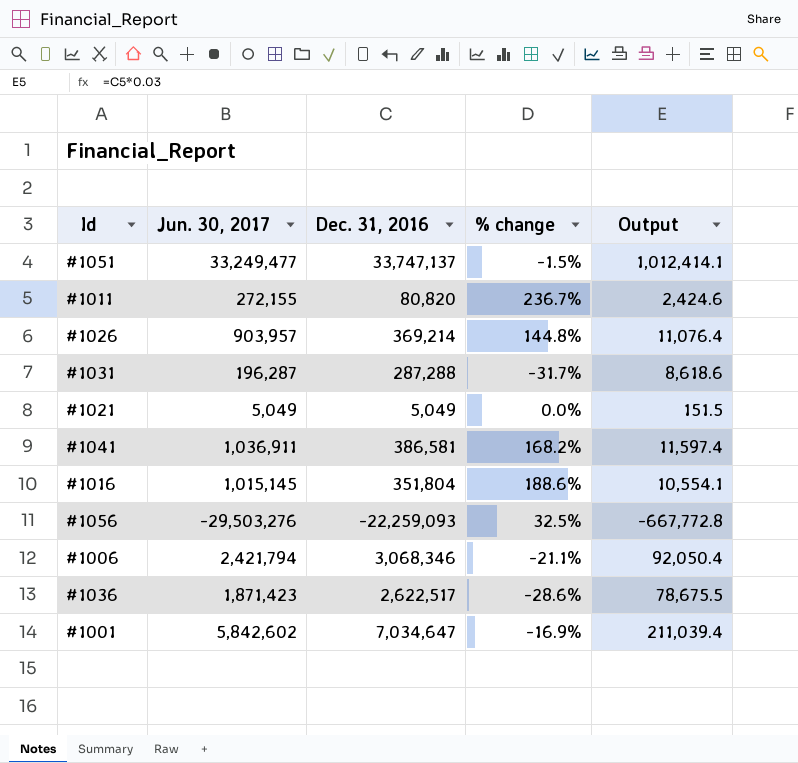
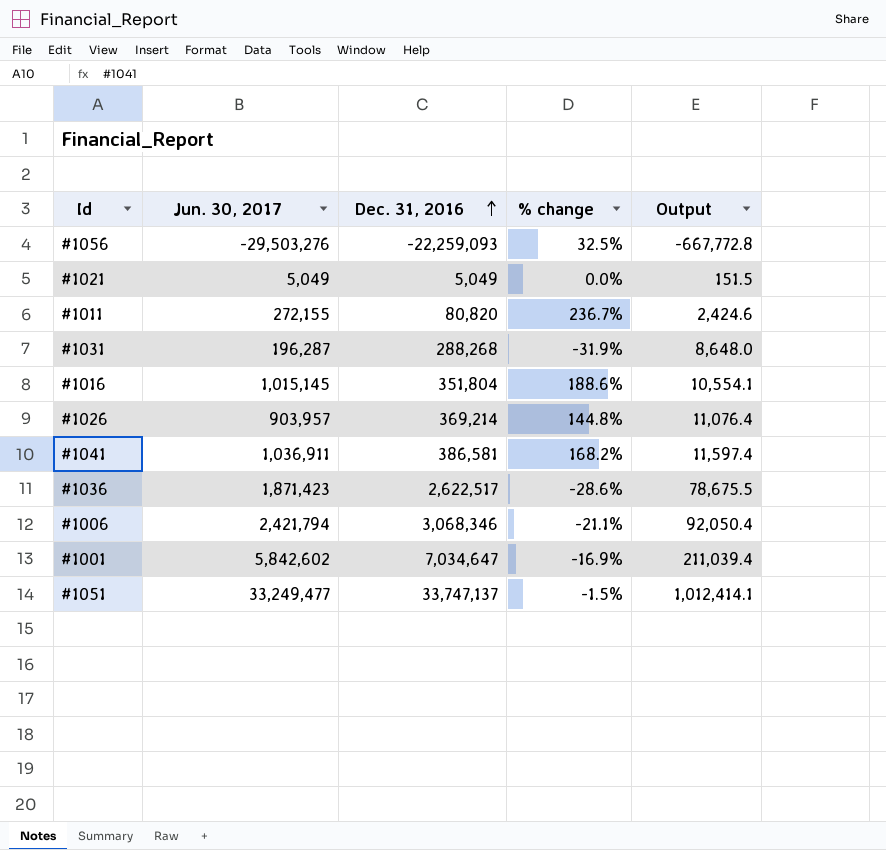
row order: none -> Dec. 31, 2016 ascending
#1031 | Dec. 31, 2016: 287,288 -> 288,268
#1031 | % change: -31.7% -> -31.9%
#1031 | Output: 8,618.6 -> 8,648.0

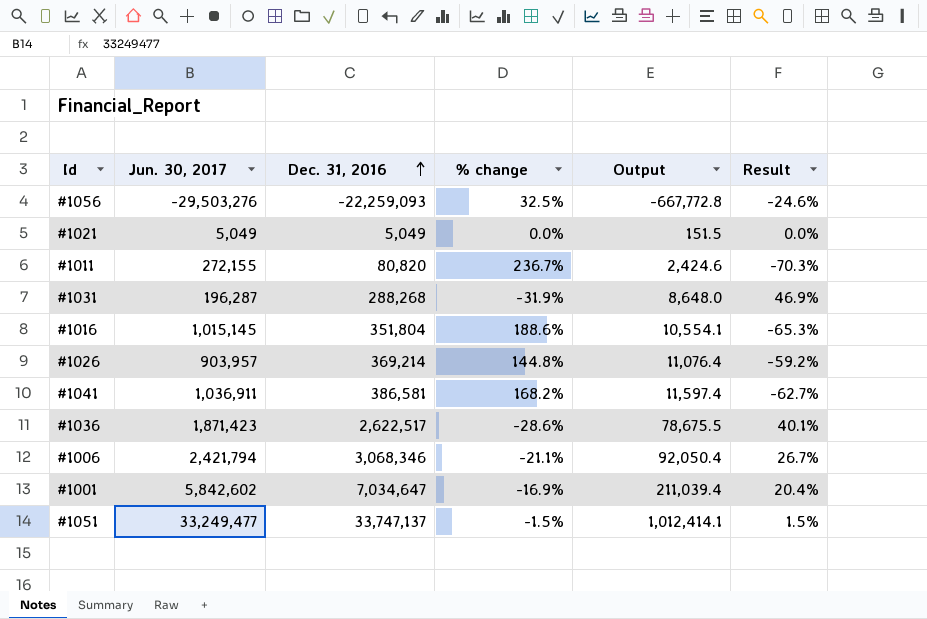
column Result | formula: none -> ([Dec. 31, 2016] - [Jun. 30, 2017]) / [Jun. 30, 2017]

